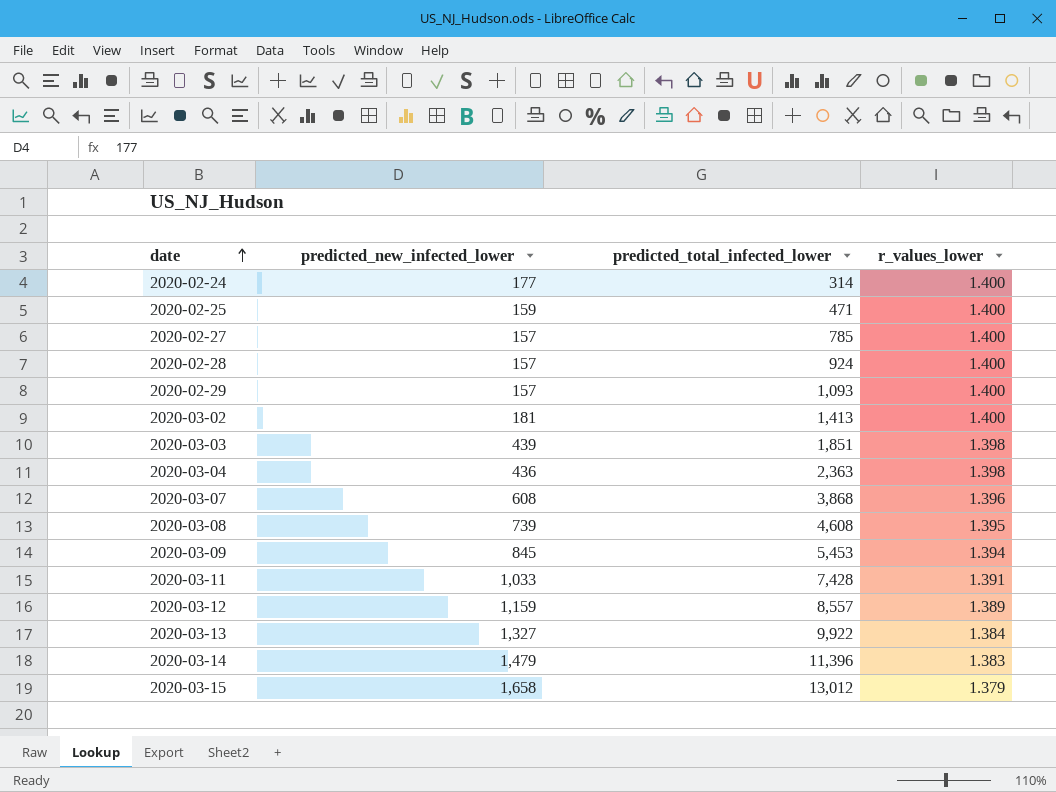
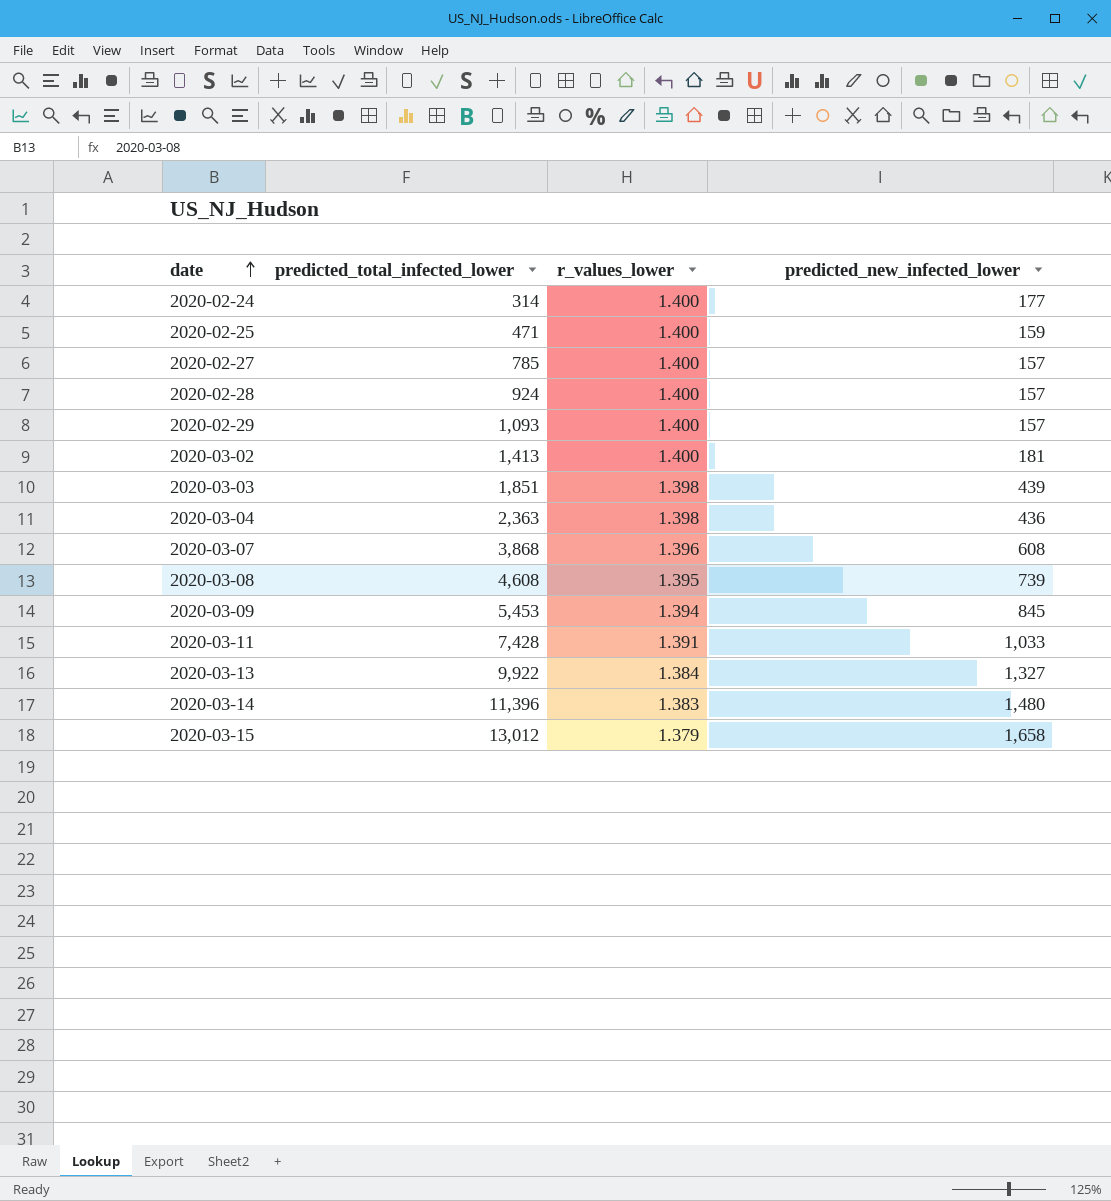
column predicted_new_infected_lower | position: 2 -> 4
row 2020-03-12: 1,159 | 8,557 | 1.389 -> none
2020-03-14 | predicted_new_infected_lower: 1,479 -> 1,480

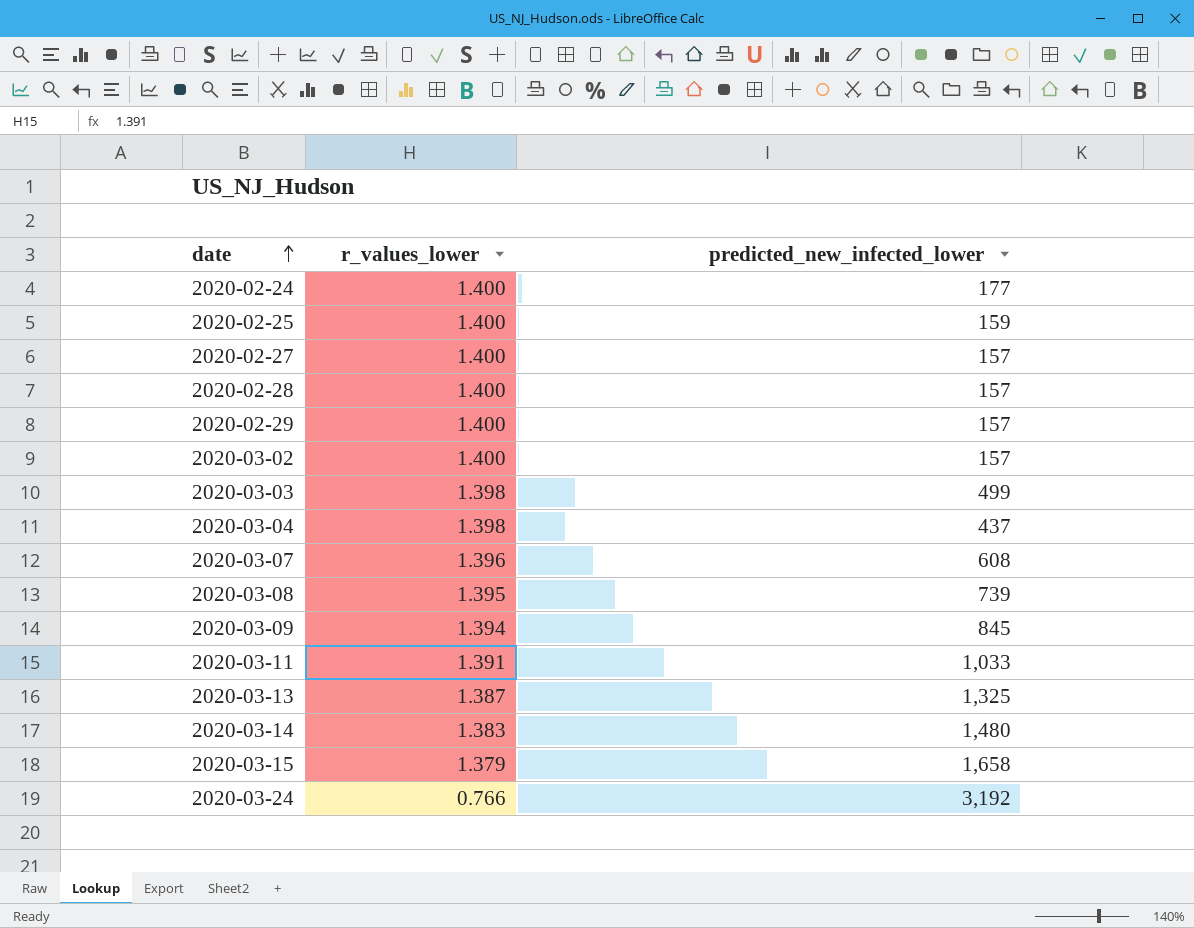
column predicted_total_infected_lower | position: 2 -> none
2020-03-02 | predicted_new_infected_lower: 181 -> 157
2020-03-03 | predicted_new_infected_lower: 439 -> 499
2020-03-04 | predicted_new_infected_lower: 436 -> 437
2020-03-13 | r_values_lower: 1.384 -> 1.387
2020-03-13 | predicted_new_infected_lower: 1,327 -> 1,325
row 2020-03-24: none -> 0.766 | 3,192

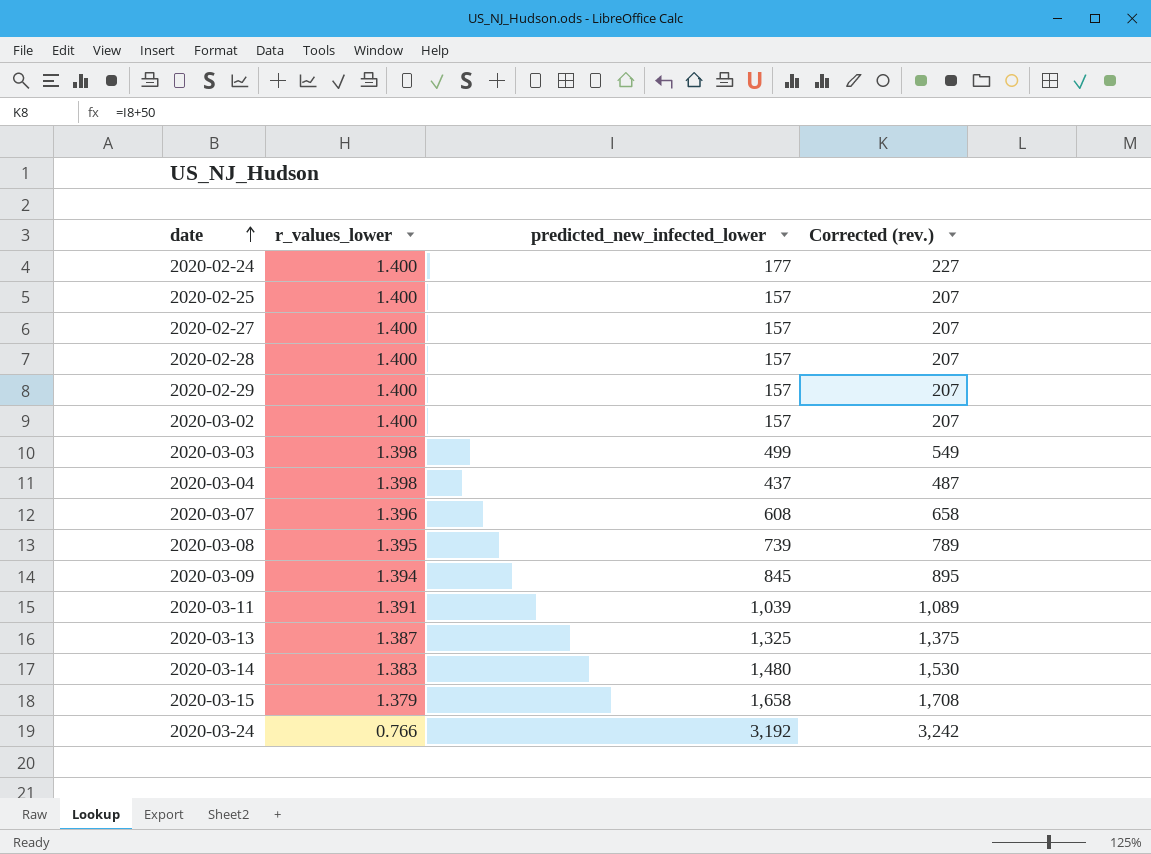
column Corrected (rev.) | formula: none -> [predicted_new_infected_lower] + 50
2020-02-25 | predicted_new_infected_lower: 159 -> 157
2020-03-11 | predicted_new_infected_lower: 1,033 -> 1,039

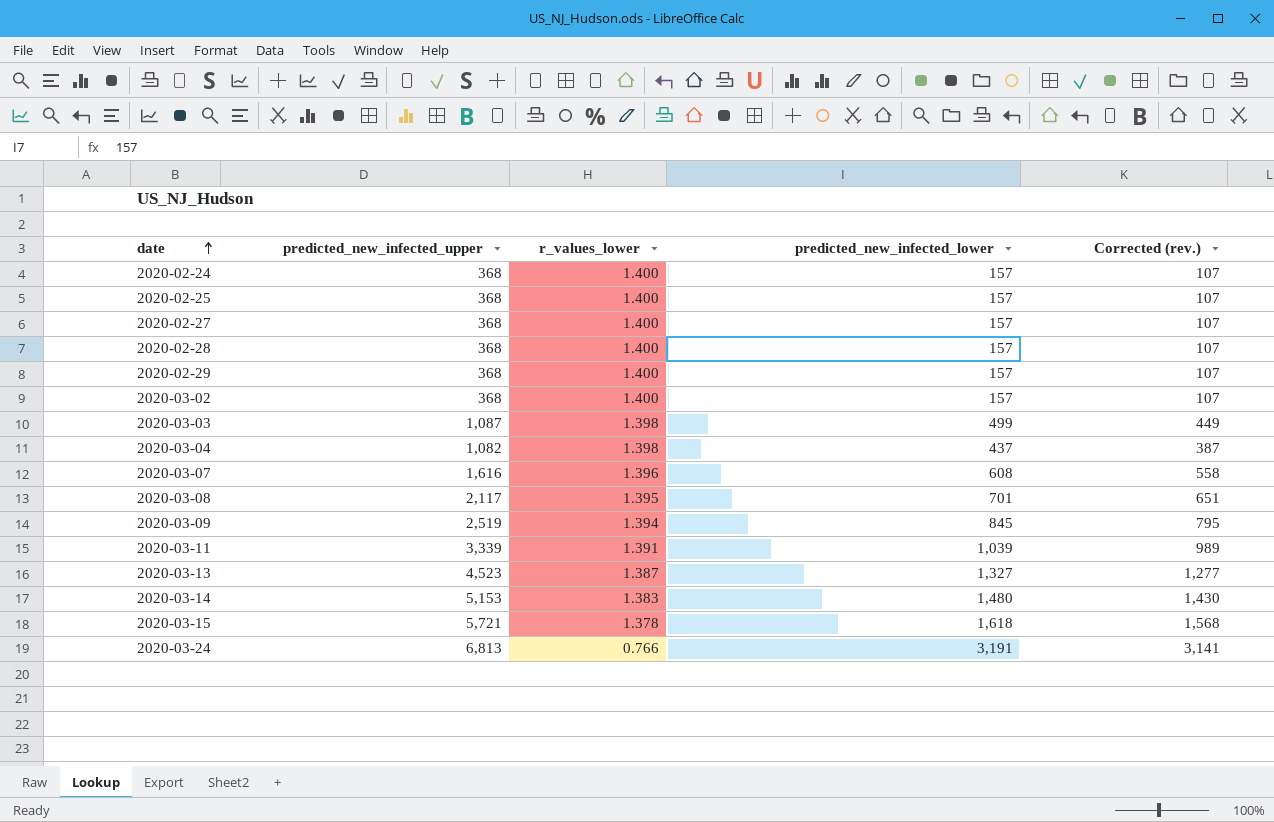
column predicted_new_infected_upper | position: none -> 2
column Corrected (rev.) | formula: [predicted_new_infected_lower] + 50 -> [predicted_new_infected_lower] - 50
2020-02-24 | predicted_new_infected_lower: 177 -> 157
2020-03-08 | predicted_new_infected_lower: 739 -> 701
2020-03-13 | predicted_new_infected_lower: 1,325 -> 1,327
2020-03-15 | r_values_lower: 1.379 -> 1.378
2020-03-15 | predicted_new_infected_lower: 1,658 -> 1,618
2020-03-24 | predicted_new_infected_lower: 3,192 -> 3,191

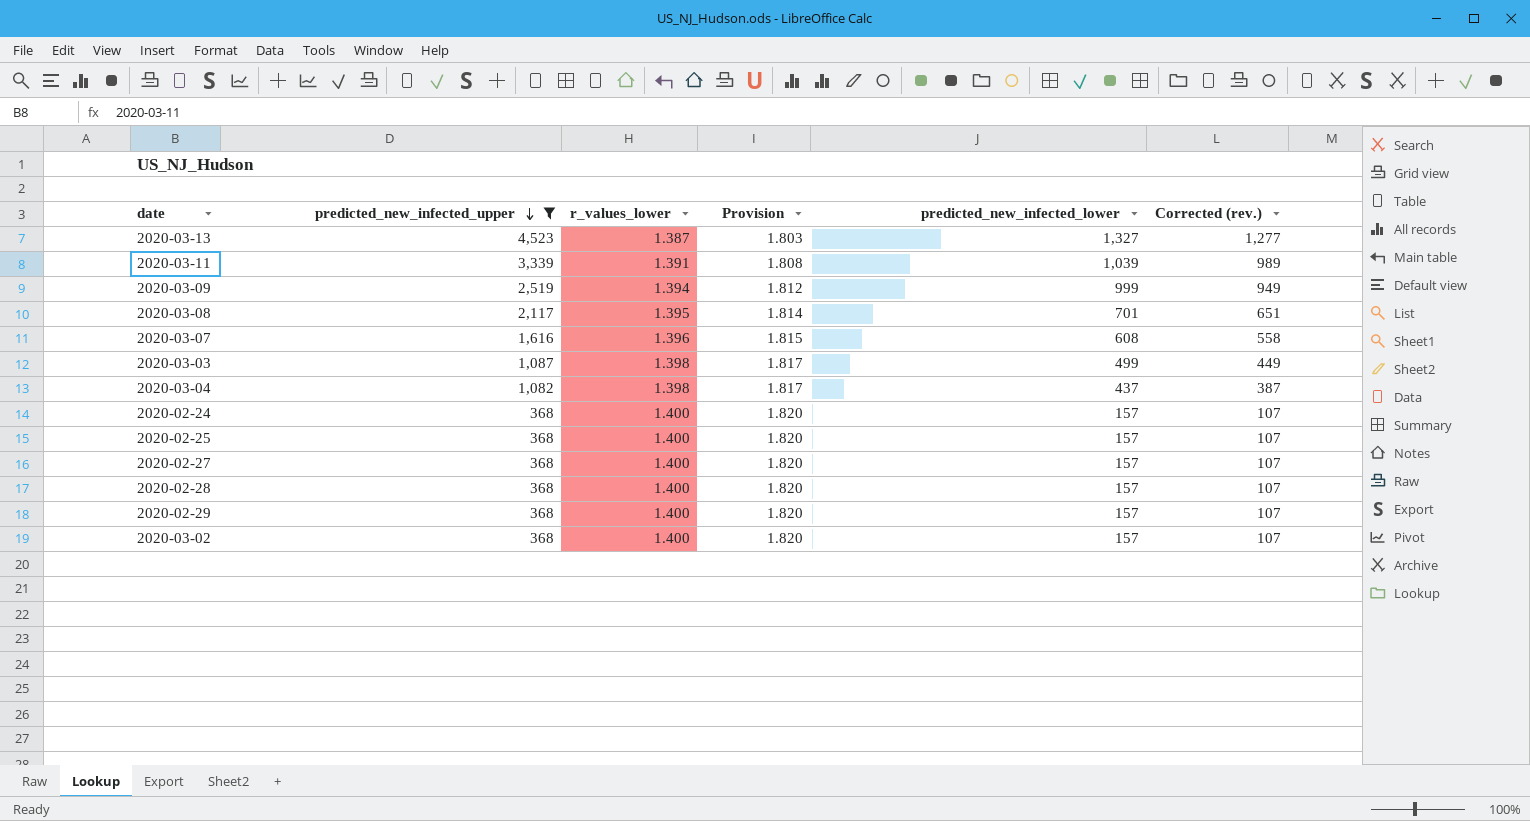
filter: none -> predicted_new_infected_upper <= 4,523
row order: date ascending -> predicted_new_infected_upper descending
column Provision | formula: none -> [r_values_lower] * 1.3
2020-03-09 | predicted_new_infected_lower: 845 -> 999
2020-03-09 | Corrected (rev.): 795 -> 949

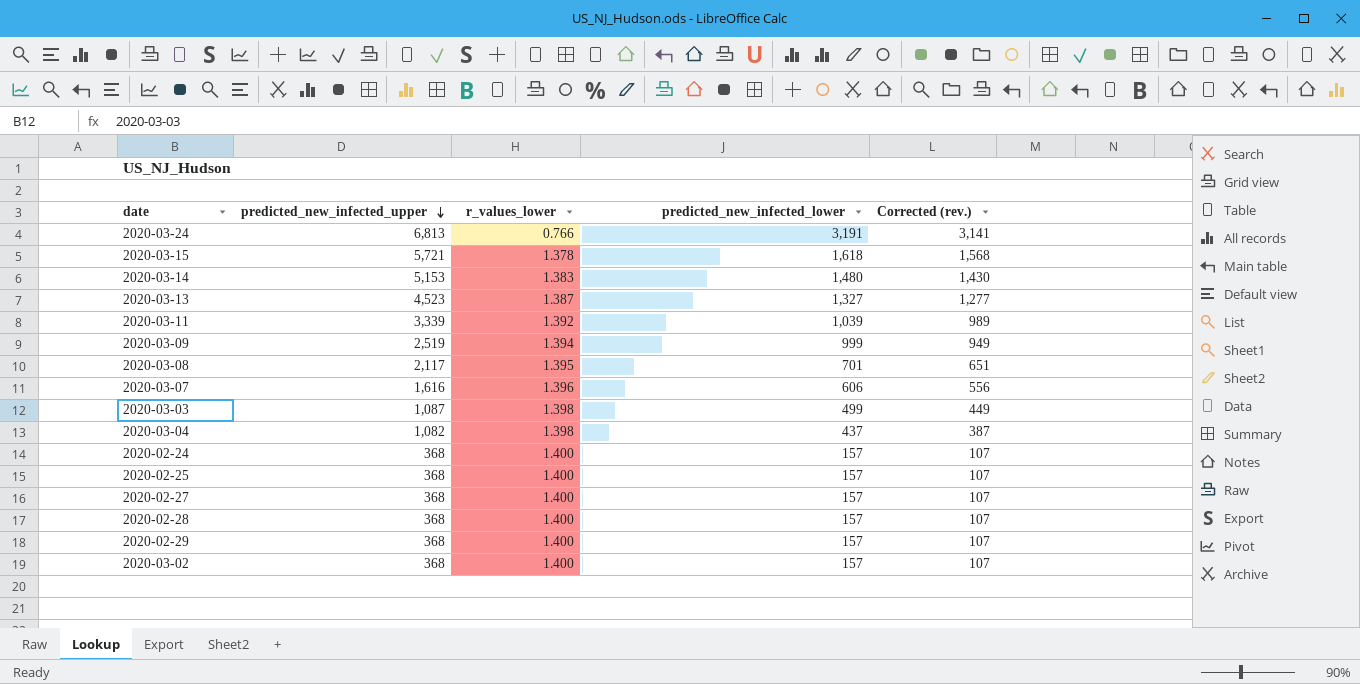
filter: predicted_new_infected_upper <= 4,523 -> none
column Provision | formula: [r_values_lower] * 1.3 -> none
2020-03-11 | r_values_lower: 1.391 -> 1.392
2020-03-07 | predicted_new_infected_lower: 608 -> 606
2020-03-07 | Corrected (rev.): 558 -> 556

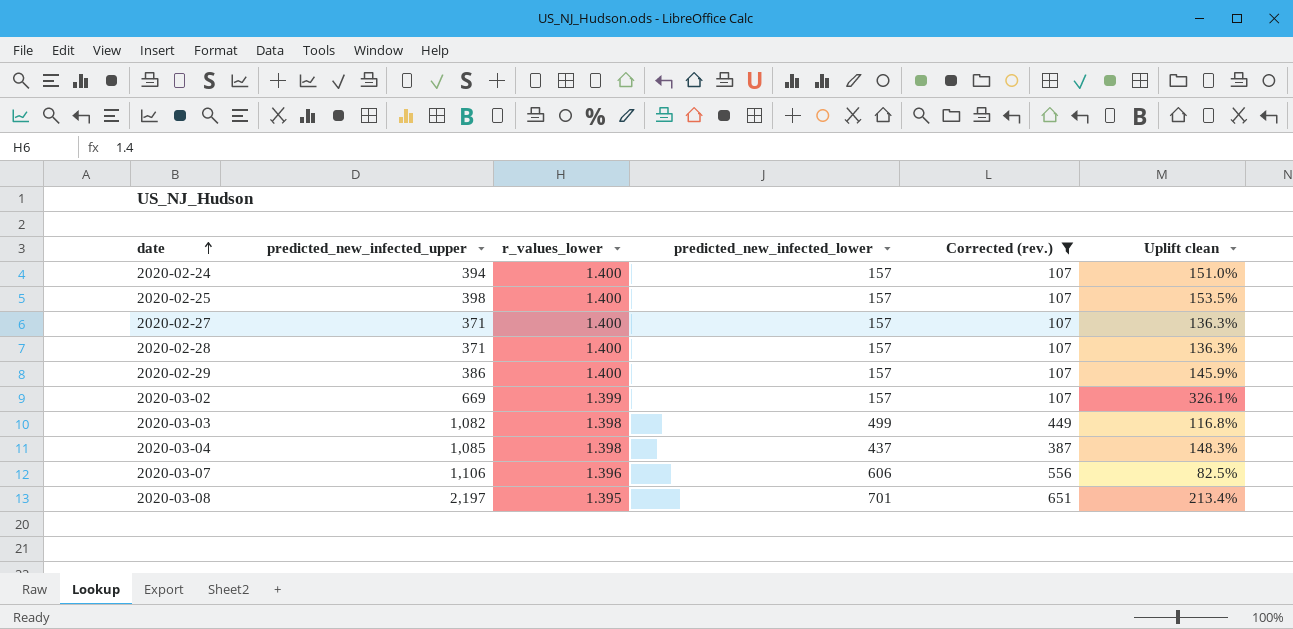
filter: none -> Corrected (rev.) <= 651
row order: predicted_new_infected_upper descending -> date ascending
column Uplift clean | formula: none -> ([predicted_new_infected_upper] - [predicted_new_infected_lower]) / [predicted_new_infected_lower]
2020-02-24 | predicted_new_infected_upper: 368 -> 394
2020-02-25 | predicted_new_infected_upper: 368 -> 398
2020-02-27 | predicted_new_infected_upper: 368 -> 371
2020-02-28 | predicted_new_infected_upper: 368 -> 371
2020-02-29 | predicted_new_infected_upper: 368 -> 386
2020-03-02 | predicted_new_infected_upper: 368 -> 669
2020-03-02 | r_values_lower: 1.400 -> 1.399
2020-03-03 | predicted_new_infected_upper: 1,087 -> 1,082
2020-03-04 | predicted_new_infected_upper: 1,082 -> 1,085
2020-03-07 | predicted_new_infected_upper: 1,616 -> 1,106
2020-03-08 | predicted_new_infected_upper: 2,117 -> 2,197

